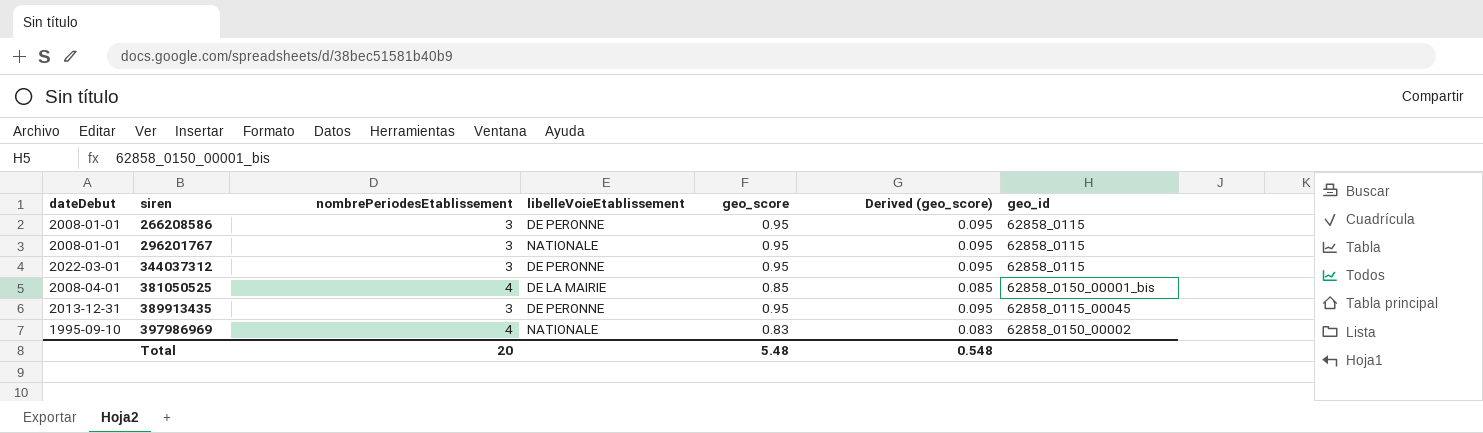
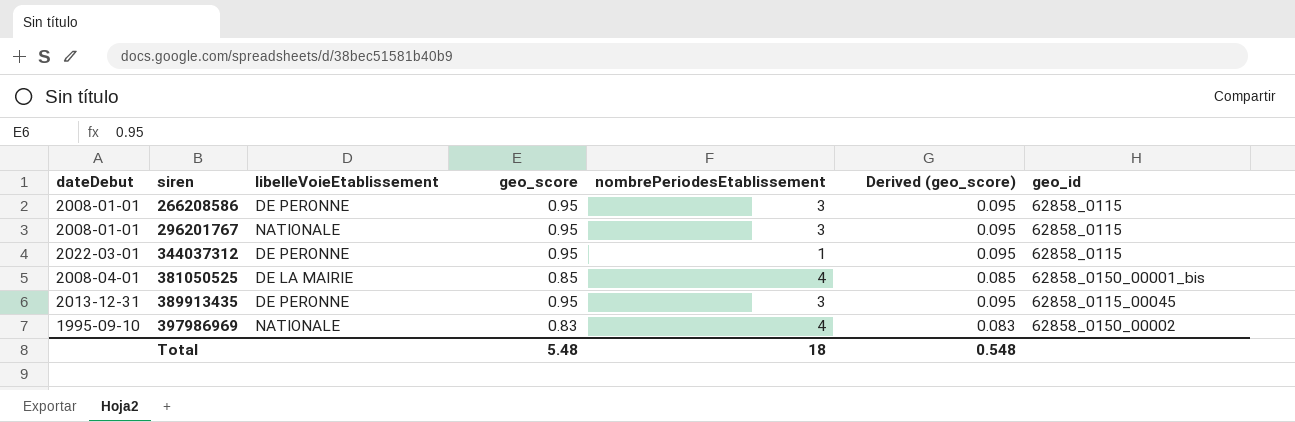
column nombrePeriodesEtablissement | position: 3 -> 5
344037312 | nombrePeriodesEtablissement: 3 -> 1
Total | nombrePeriodesEtablissement: 20 -> 18

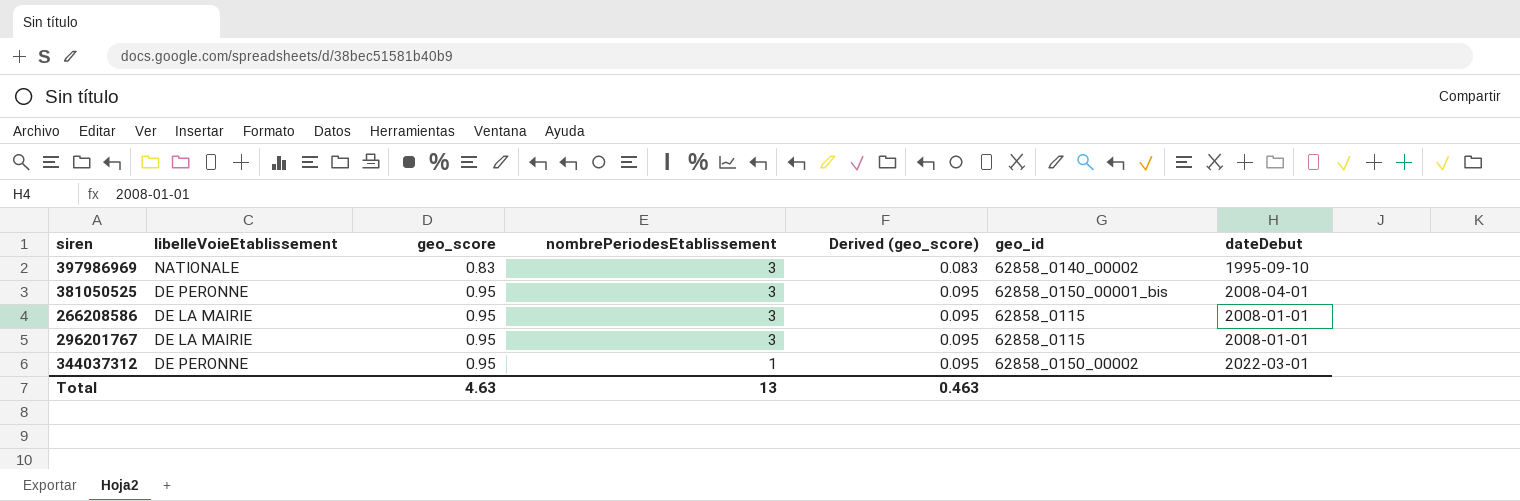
row order: siren ascending -> geo_score ascending
column dateDebut | position: 1 -> 7
row 389913435: 2013-12-31 | DE PERONNE | 0.95 | 3 | 0.095 | 62858_0115_00045 -> none
397986969 | nombrePeriodesEtablissement: 4 -> 3
397986969 | geo_id: 62858_0150_00002 -> 62858_0140_00002
381050525 | libelleVoieEtablissement: DE LA MAIRIE -> DE PERONNE
381050525 | geo_score: 0.85 -> 0.95
381050525 | nombrePeriodesEtablissement: 4 -> 3
381050525 | Derived (geo_score): 0.085 -> 0.095
266208586 | libelleVoieEtablissement: DE PERONNE -> DE LA MAIRIE
296201767 | libelleVoieEtablissement: NATIONALE -> DE LA MAIRIE
344037312 | geo_id: 62858_0115 -> 62858_0150_00002
Total | geo_score: 5.48 -> 4.63
Total | nombrePeriodesEtablissement: 18 -> 13
Total | Derived (geo_score): 0.548 -> 0.463

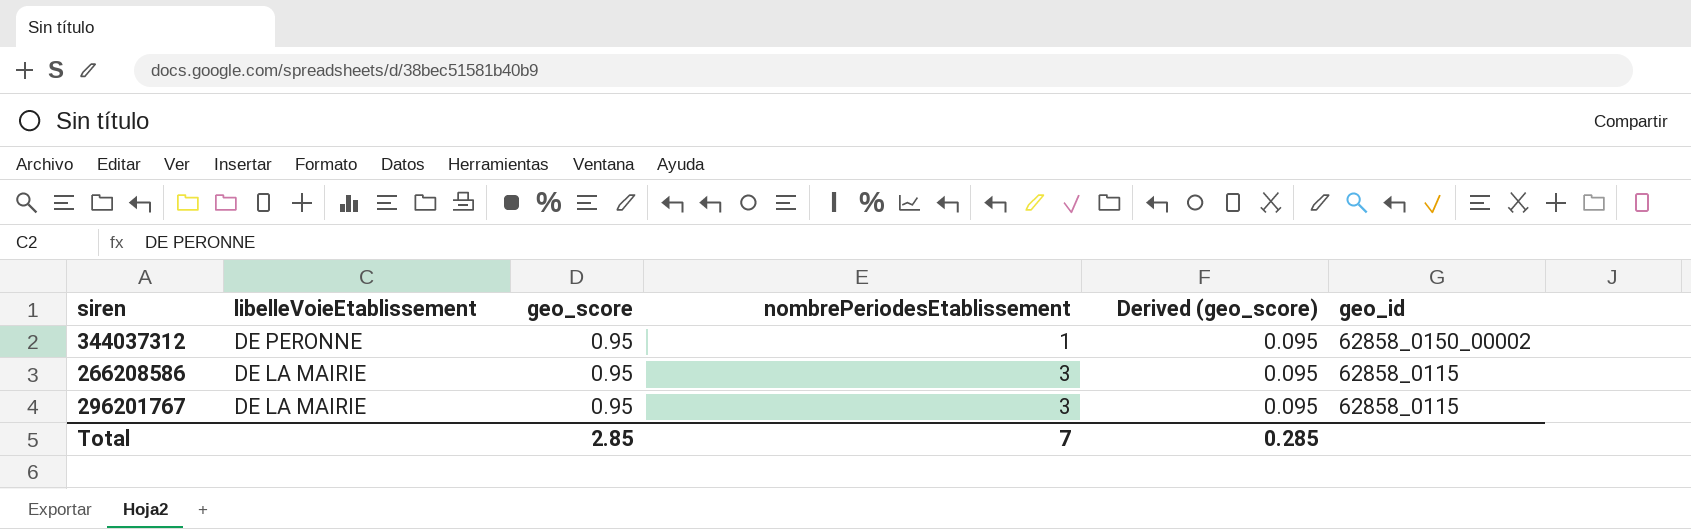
row order: geo_score ascending -> libelleVoieEtablissement descending
column dateDebut | position: 7 -> none
row 397986969: NATIONALE | 0.83 | 3 | 0.083 | 62858_0140_00002 | 1995-09-10 -> none
row 381050525: DE PERONNE | 0.95 | 3 | 0.095 | 62858_0150_00001_bis | 2008-04-01 -> none
Total | geo_score: 4.63 -> 2.85
Total | nombrePeriodesEtablissement: 13 -> 7
Total | Derived (geo_score): 0.463 -> 0.285

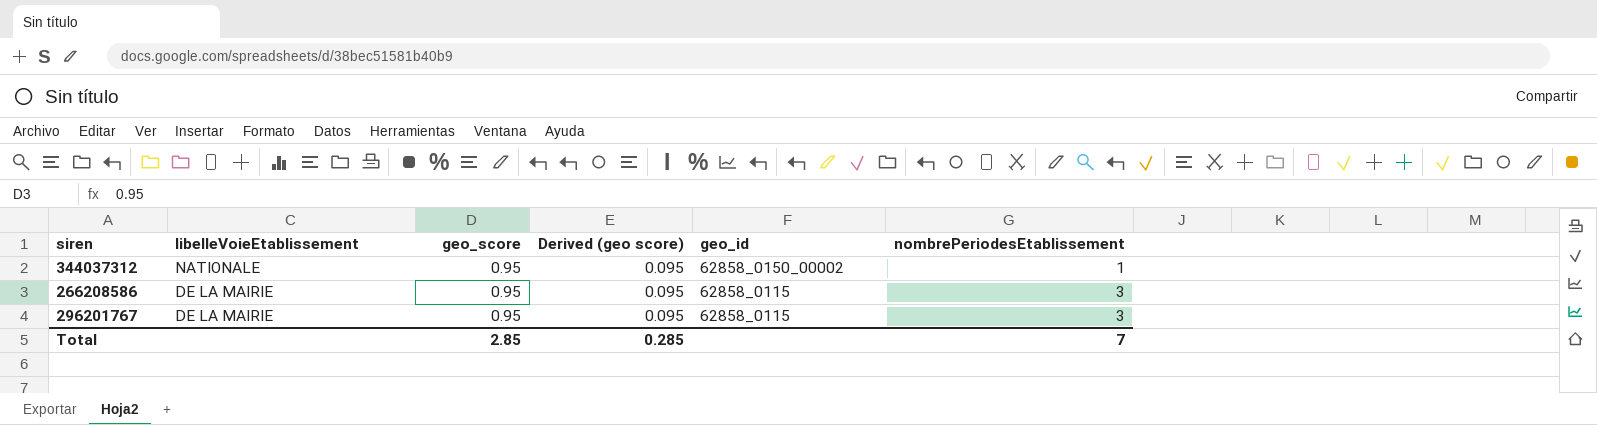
column name: Derived (geo_score) -> Derived (geo score)
column nombrePeriodesEtablissement | position: 4 -> 6
344037312 | libelleVoieEtablissement: DE PERONNE -> NATIONALE

